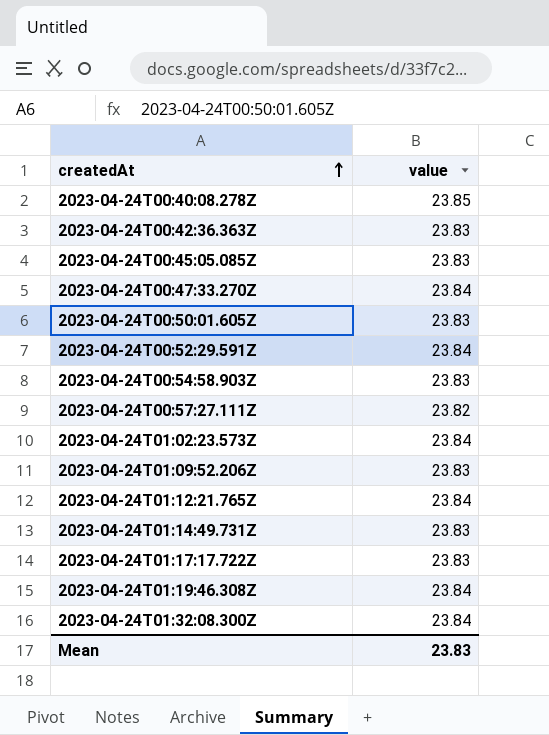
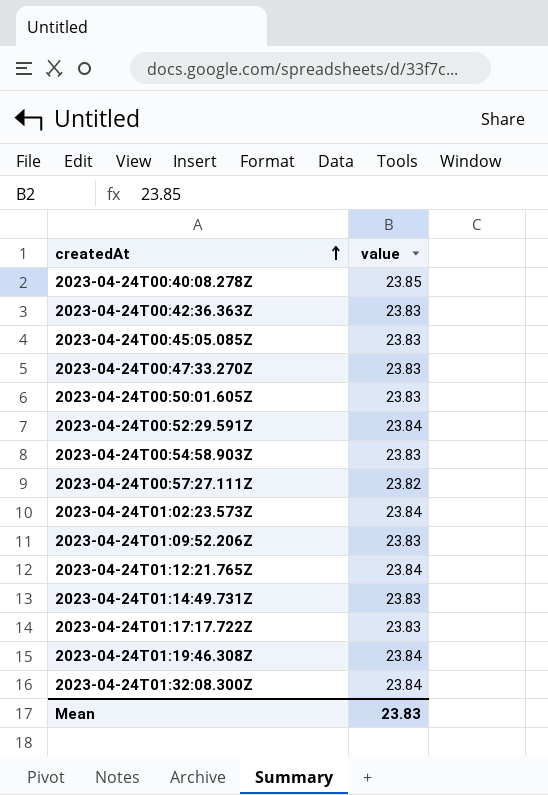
2023-04-24T00:47:33.270Z | value: 23.84 -> 23.83

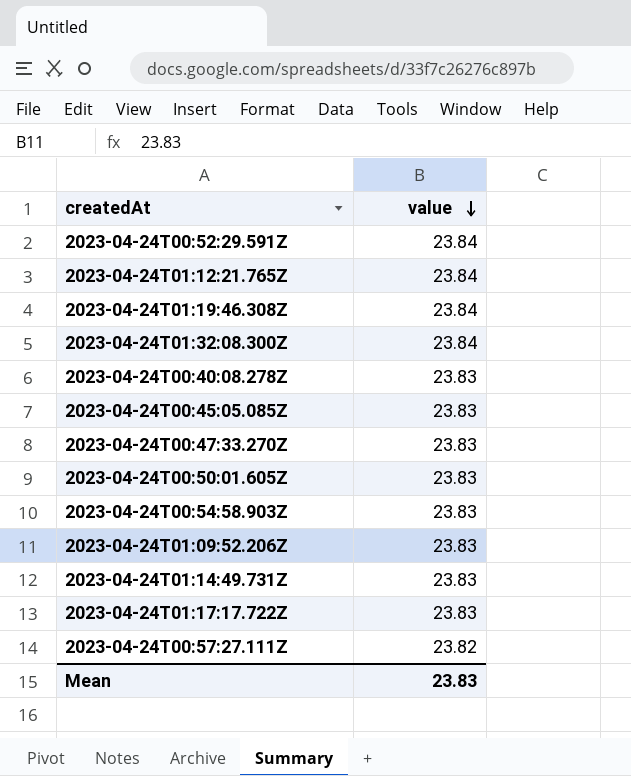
row order: createdAt ascending -> value descending
row 2023-04-24T00:42:36.363Z: 23.83 -> none
row 2023-04-24T01:02:23.573Z: 23.84 -> none
2023-04-24T00:40:08.278Z | value: 23.85 -> 23.83

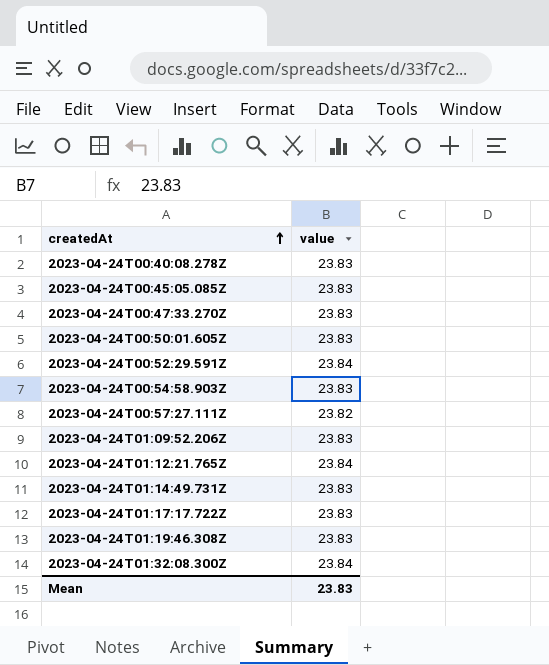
row order: value descending -> createdAt ascending
2023-04-24T01:19:46.308Z | value: 23.84 -> 23.83

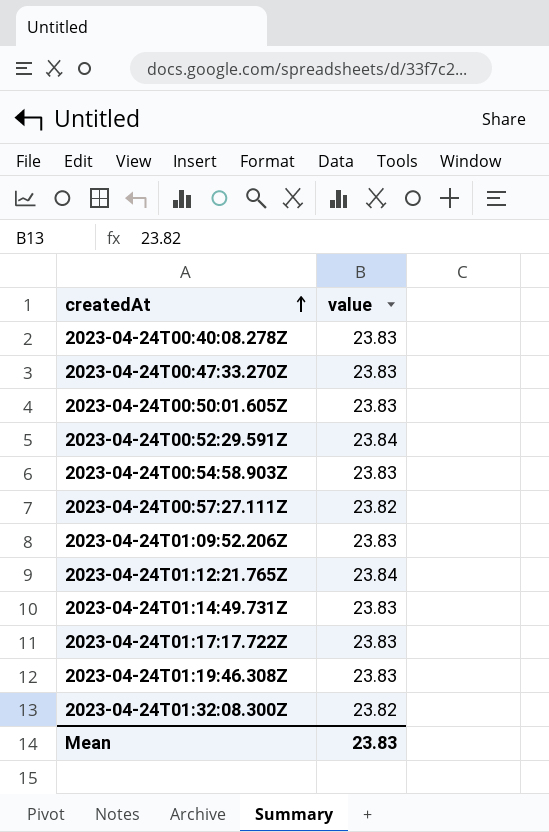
row 2023-04-24T00:45:05.085Z: 23.83 -> none
2023-04-24T01:32:08.300Z | value: 23.84 -> 23.82

